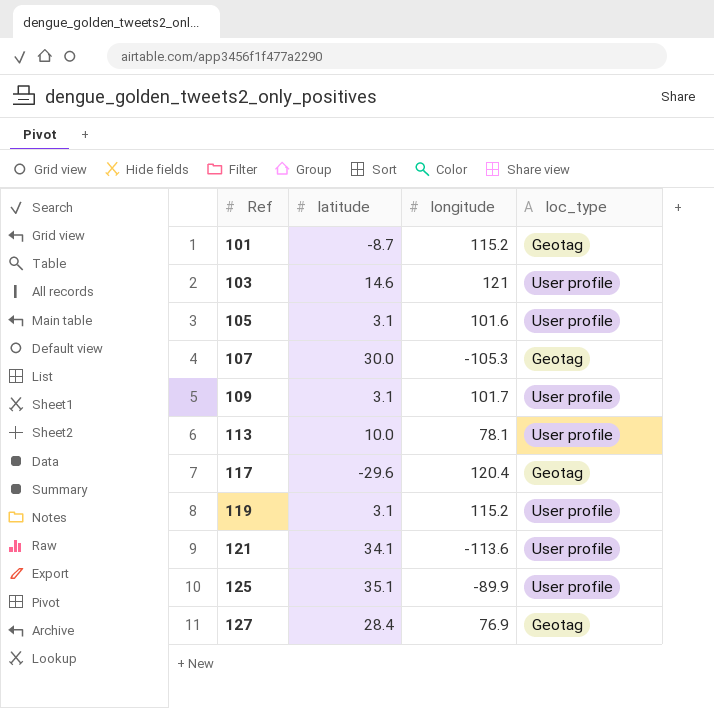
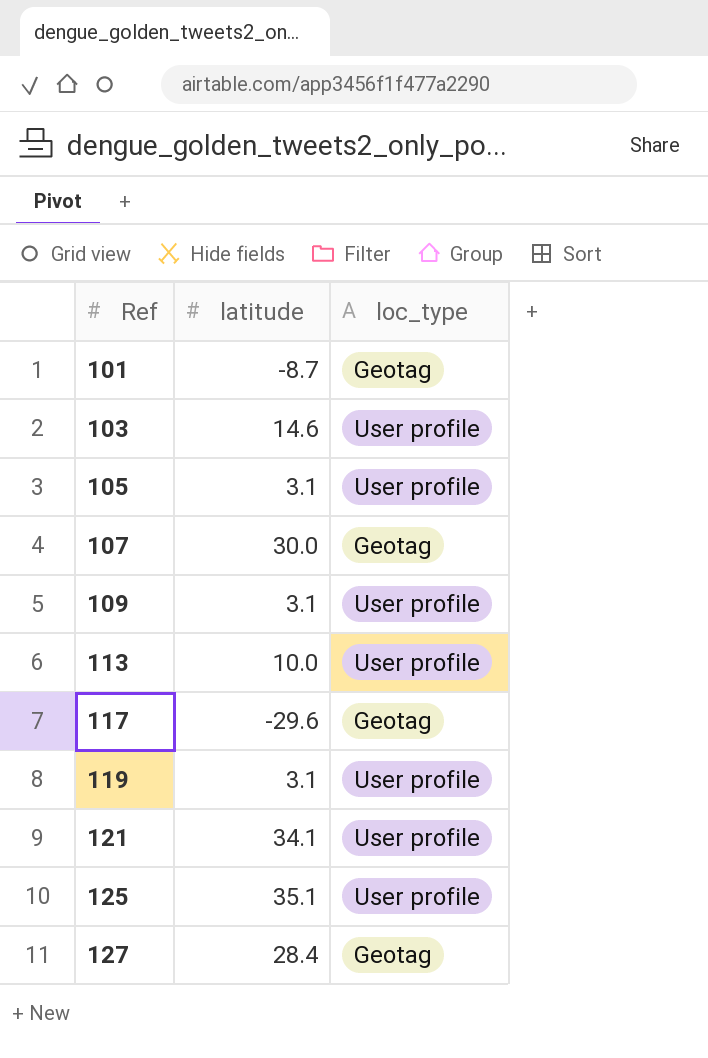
column longitude | position: 3 -> none

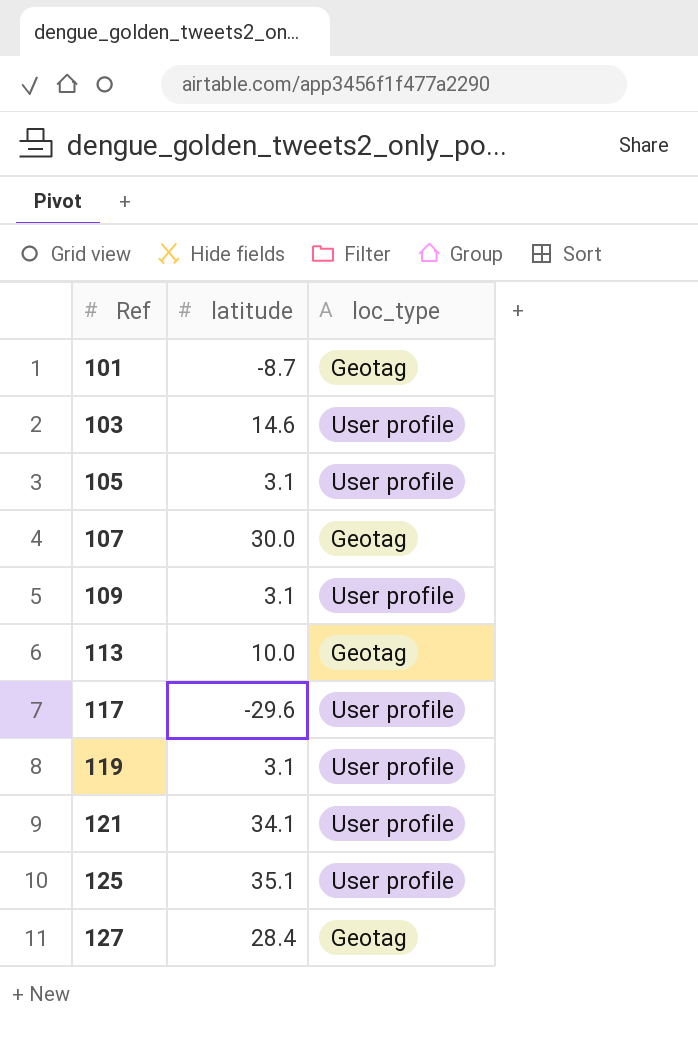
113 | loc_type: User profile -> Geotag
117 | loc_type: Geotag -> User profile

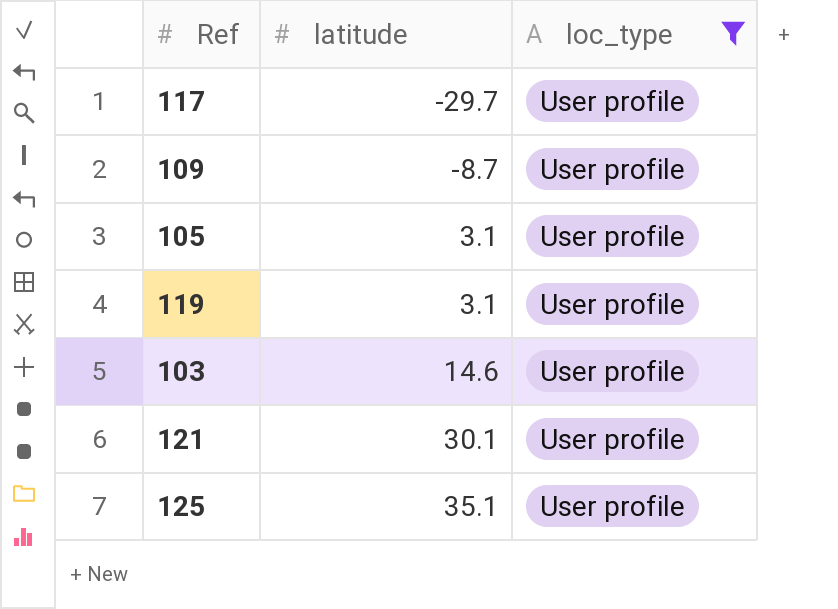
filter: none -> loc_type = User profile
row order: Ref ascending -> latitude ascending
117 | latitude: -29.6 -> -29.7
109 | latitude: 3.1 -> -8.7
121 | latitude: 34.1 -> 30.1

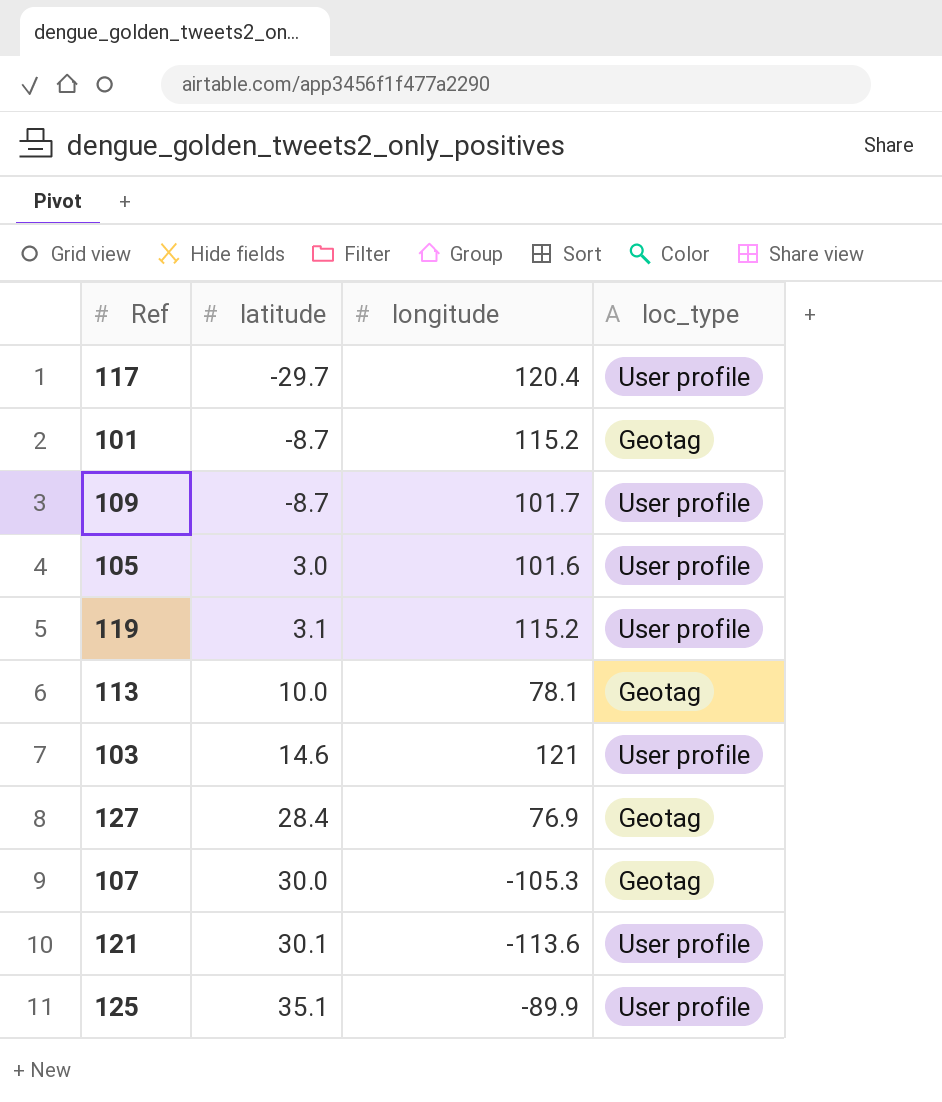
filter: loc_type = User profile -> none
column longitude | position: none -> 3
105 | latitude: 3.1 -> 3.0

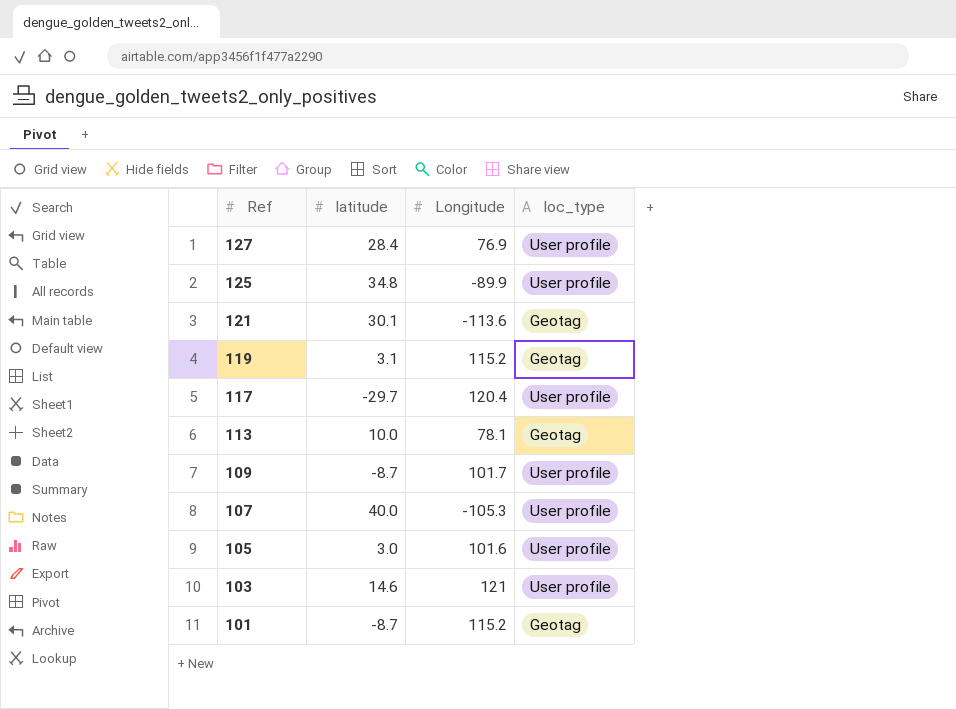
row order: latitude ascending -> Ref descending
column name: longitude -> Longitude
127 | loc_type: Geotag -> User profile
125 | latitude: 35.1 -> 34.8
121 | loc_type: User profile -> Geotag
119 | loc_type: User profile -> Geotag
107 | latitude: 30.0 -> 40.0
107 | loc_type: Geotag -> User profile

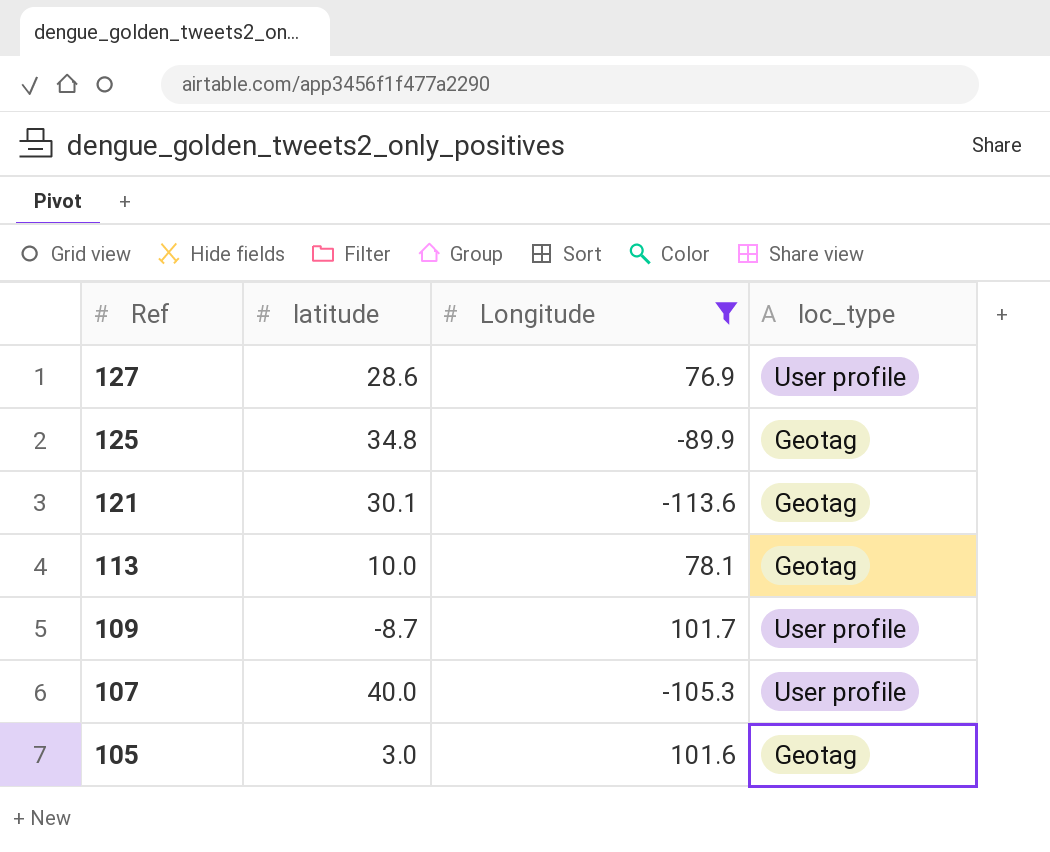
filter: none -> Longitude <= 101.7
127 | latitude: 28.4 -> 28.6
125 | loc_type: User profile -> Geotag
105 | loc_type: User profile -> Geotag

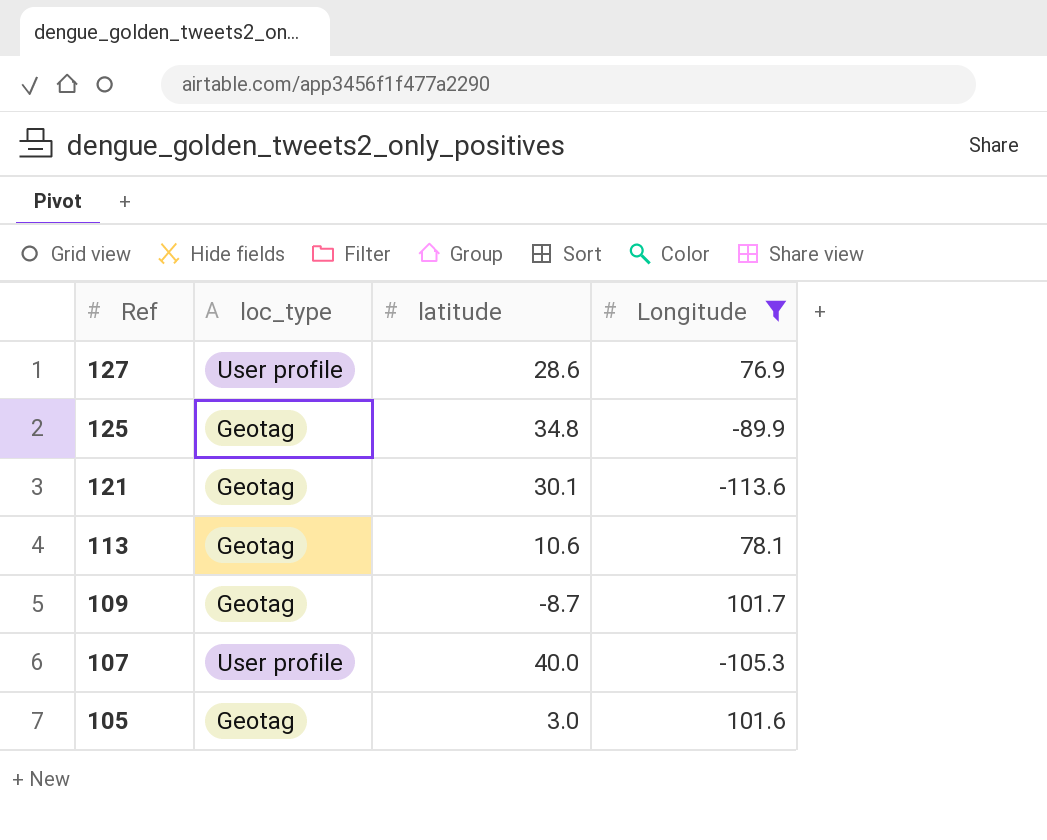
column loc_type | position: 4 -> 2
113 | latitude: 10.0 -> 10.6
109 | loc_type: User profile -> Geotag

